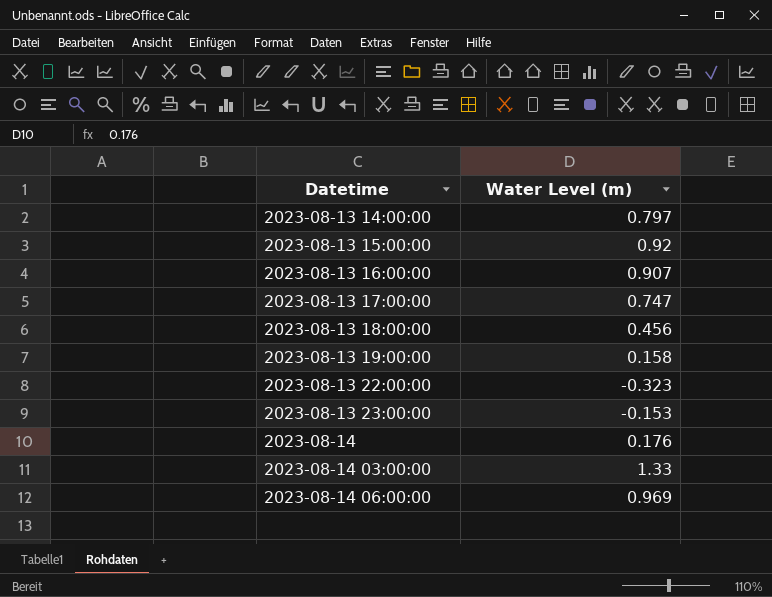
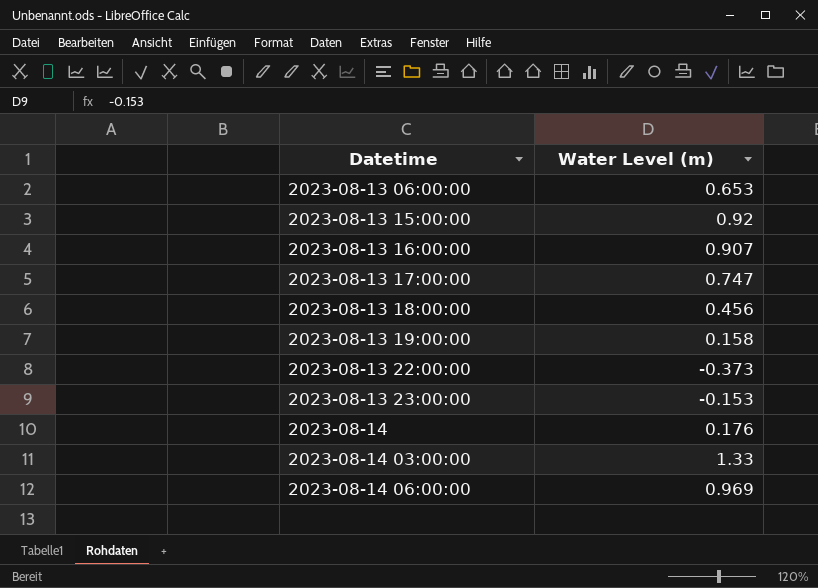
row 2023-08-13 14:00:00: 0.797 -> none
row 2023-08-13 06:00:00: none -> 0.653
2023-08-13 22:00:00 | Water Level (m): -0.323 -> -0.373

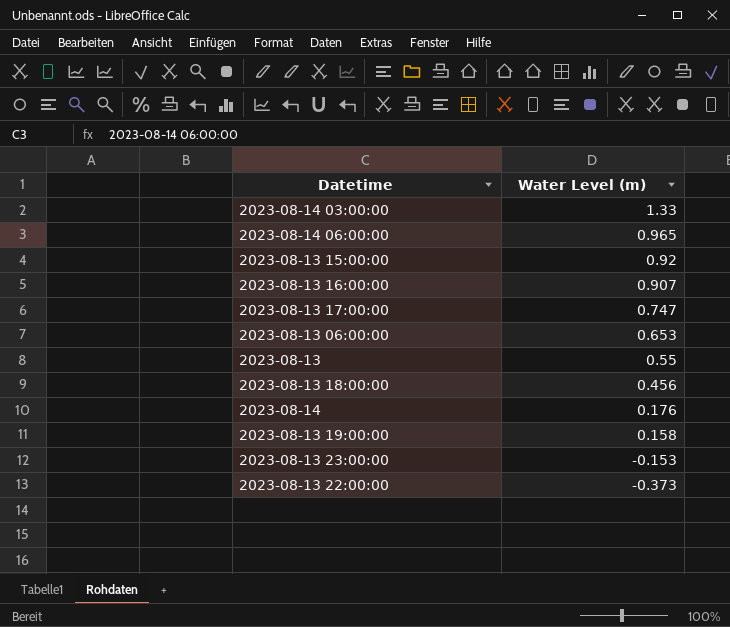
row order: Datetime ascending -> Water Level (m) descending
2023-08-14 06:00:00 | Water Level (m): 0.969 -> 0.965
row 2023-08-13: none -> 0.55

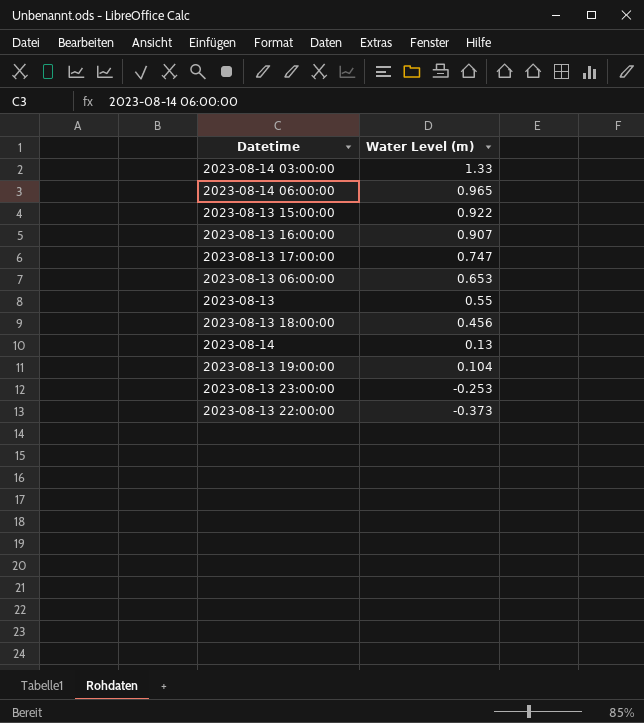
2023-08-13 15:00:00 | Water Level (m): 0.92 -> 0.922
2023-08-14 | Water Level (m): 0.176 -> 0.13
2023-08-13 19:00:00 | Water Level (m): 0.158 -> 0.104
2023-08-13 23:00:00 | Water Level (m): -0.153 -> -0.253

